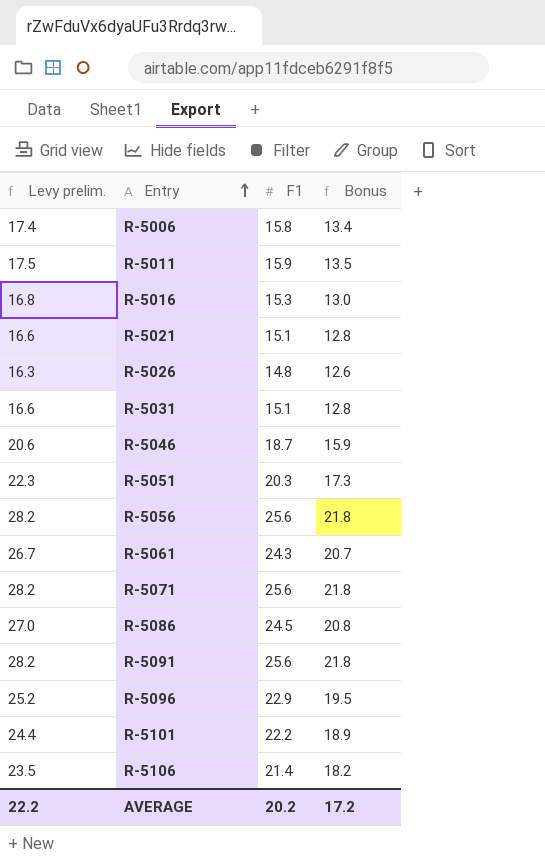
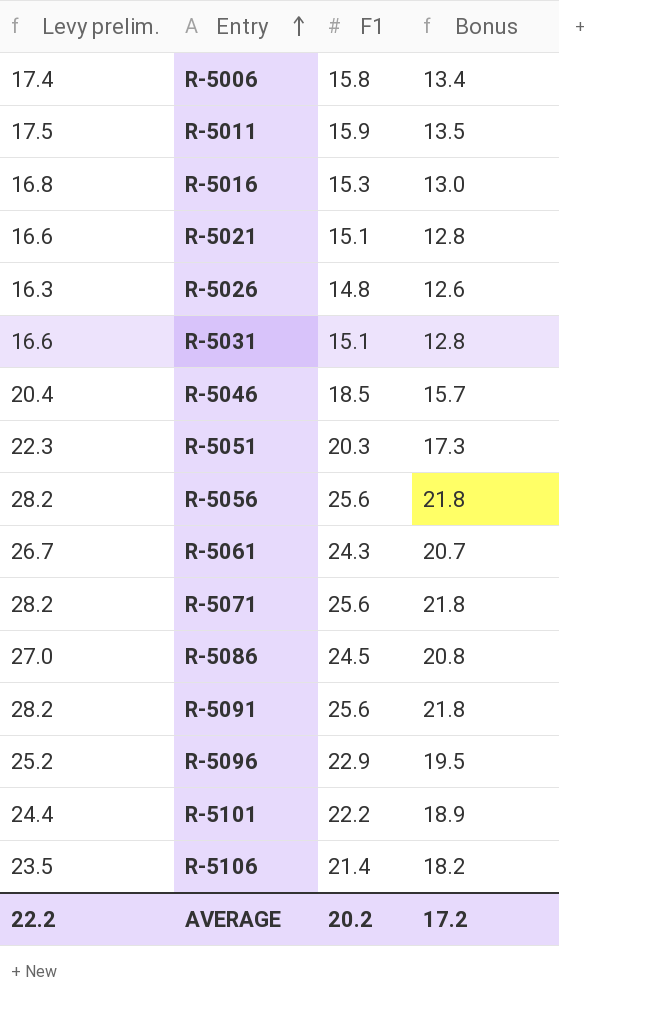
R-5046 | Levy prelim.: 20.6 -> 20.4
R-5046 | F1: 18.7 -> 18.5
R-5046 | Bonus: 15.9 -> 15.7

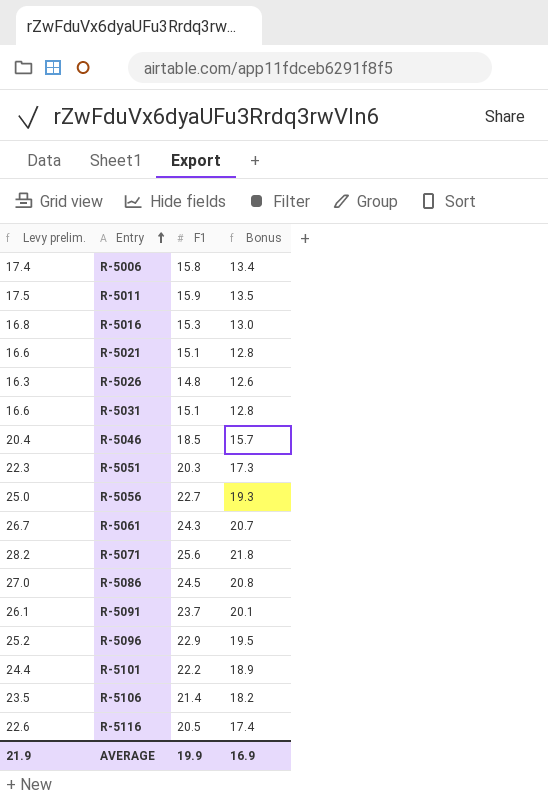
R-5056 | Levy prelim.: 28.2 -> 25.0
R-5056 | F1: 25.6 -> 22.7
R-5056 | Bonus: 21.8 -> 19.3
R-5091 | Levy prelim.: 28.2 -> 26.1
R-5091 | F1: 25.6 -> 23.7
R-5091 | Bonus: 21.8 -> 20.1
row R-5116: none -> 22.6 | 20.5 | 17.4
AVERAGE | Levy prelim.: 22.2 -> 21.9
AVERAGE | F1: 20.2 -> 19.9
AVERAGE | Bonus: 17.2 -> 16.9

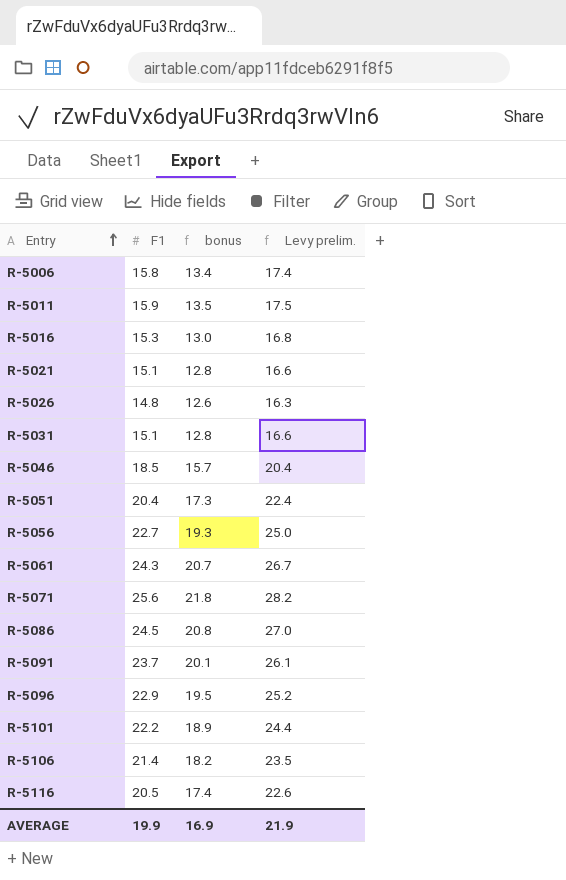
column name: Bonus -> bonus
column Levy prelim. | position: 1 -> 4
R-5051 | F1: 20.3 -> 20.4
R-5051 | Levy prelim.: 22.3 -> 22.4

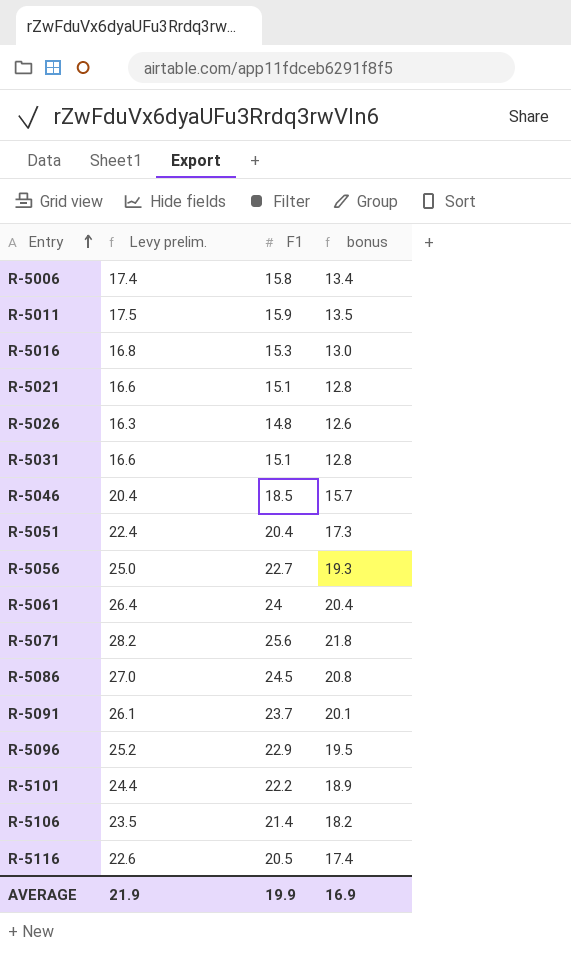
column Levy prelim. | position: 4 -> 2
R-5061 | Levy prelim.: 26.7 -> 26.4
R-5061 | F1: 24.3 -> 24
R-5061 | bonus: 20.7 -> 20.4

